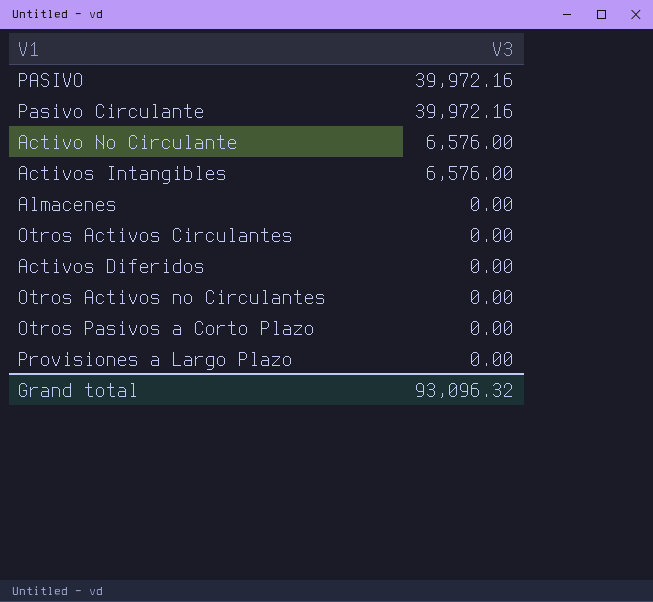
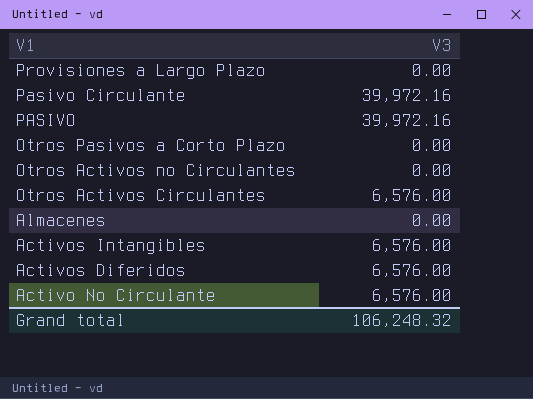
row order: V3 descending -> V1 descending
Otros Activos Circulantes | V3: 0.00 -> 6,576.00
Activos Diferidos | V3: 0.00 -> 6,576.00
Grand total | V3: 93,096.32 -> 106,248.32

